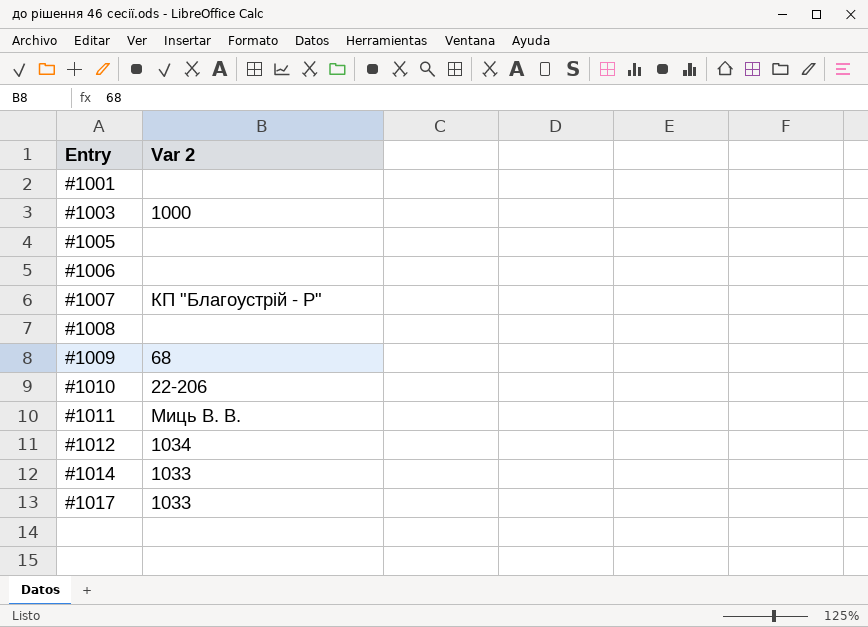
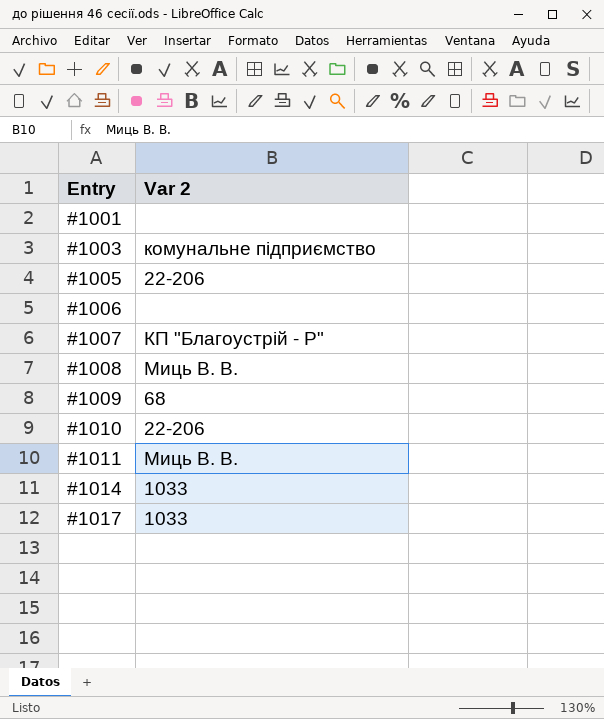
row #1012: 1034 -> none
#1003 | Var 2: 1000 -> комунальне підприємство
#1005 | Var 2: none -> 22-206
#1008 | Var 2: none -> Миць В. В.

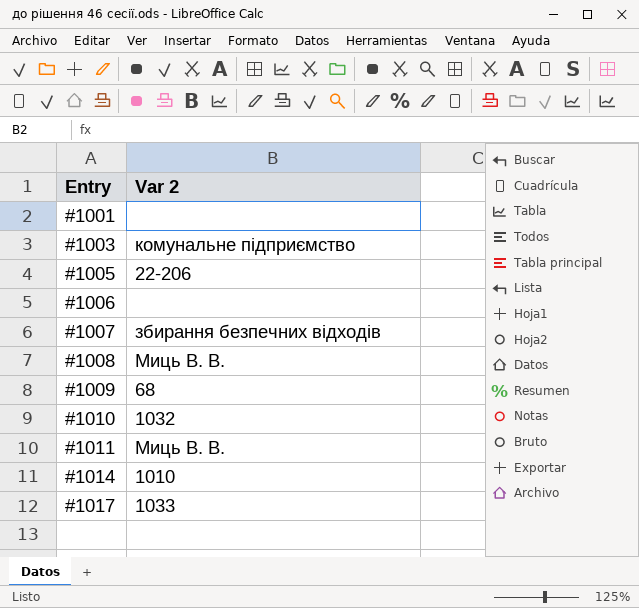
#1007 | Var 2: КП "Благоустрій - Р" -> збирання безпечних відходів
#1010 | Var 2: 22-206 -> 1032
#1014 | Var 2: 1033 -> 1010

